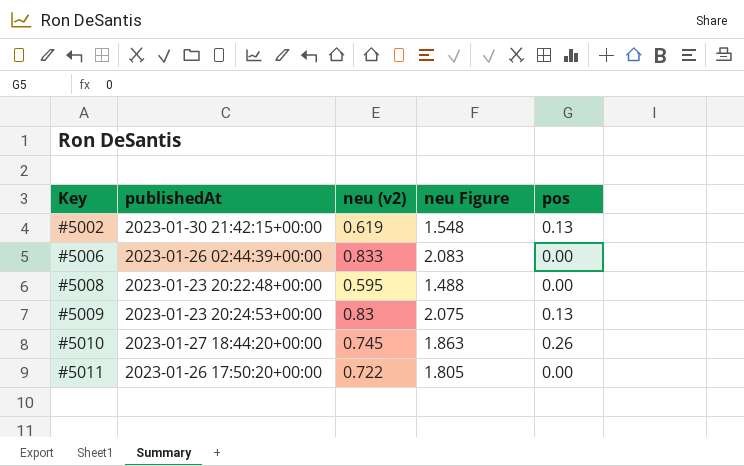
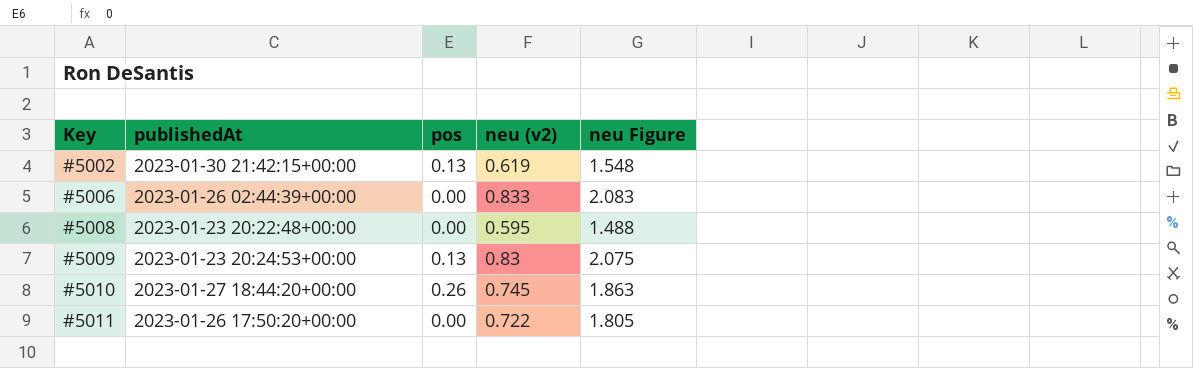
column pos | position: 5 -> 3

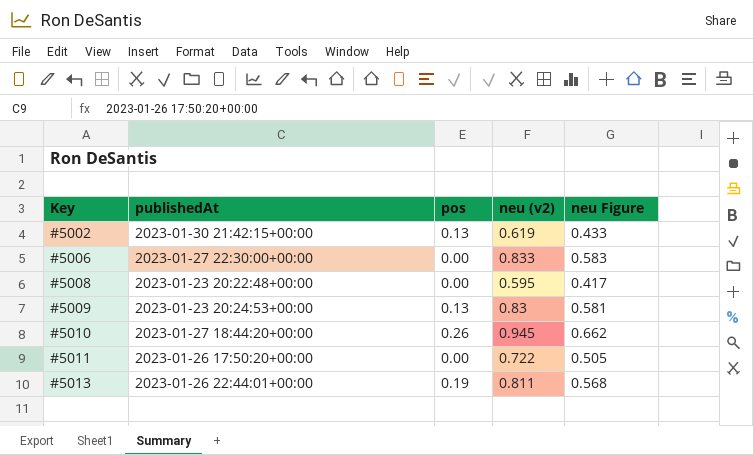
column neu Figure | formula: [neu (v2)] * 2.5 -> [neu (v2)] * 0.7
#5006 | publishedAt: 2023-01-26 02:44:39+00:00 -> 2023-01-27 22:30:00+00:00
#5010 | neu (v2): 0.745 -> 0.945
row #5013: none -> 2023-01-26 22:44:01+00:00 | 0.19 | 0.811 | 0.568

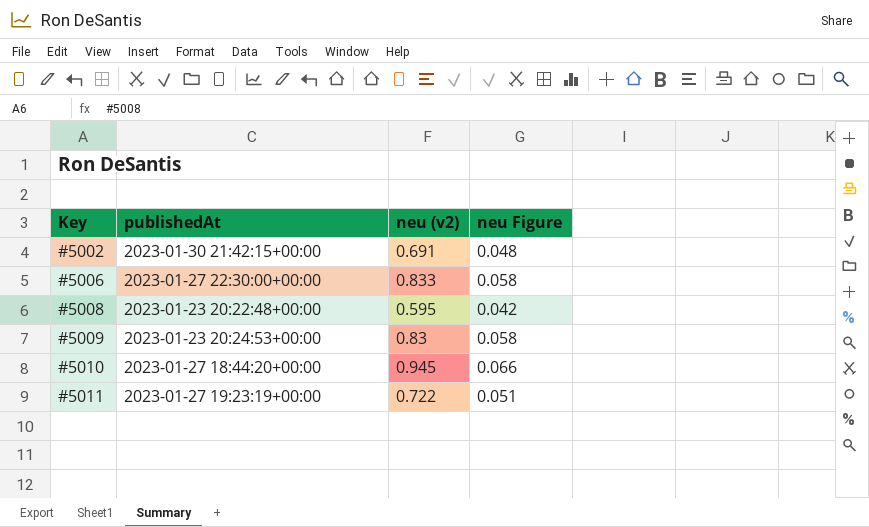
column pos | position: 3 -> none
column neu Figure | formula: [neu (v2)] * 0.7 -> [neu (v2)] * 0.07
row #5013: 2023-01-26 22:44:01+00:00 | 0.19 | 0.811 | 0.568 -> none
#5002 | neu (v2): 0.619 -> 0.691
#5011 | publishedAt: 2023-01-26 17:50:20+00:00 -> 2023-01-27 19:23:19+00:00

